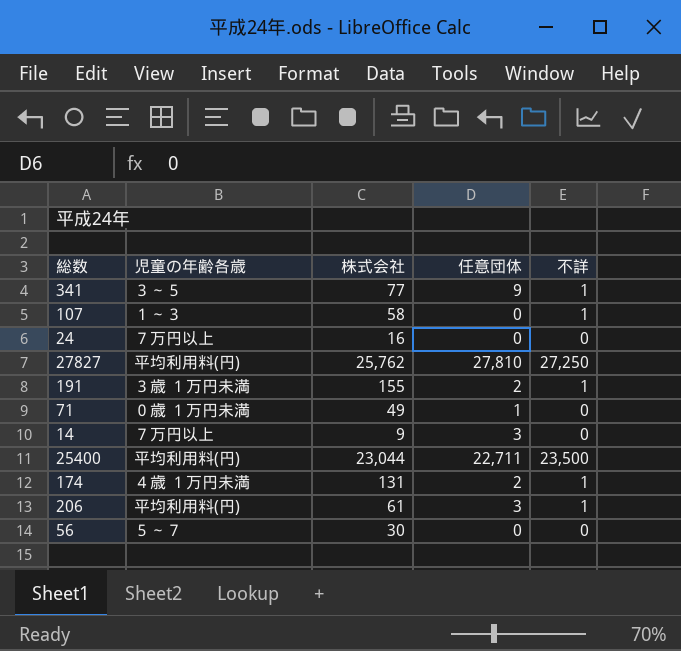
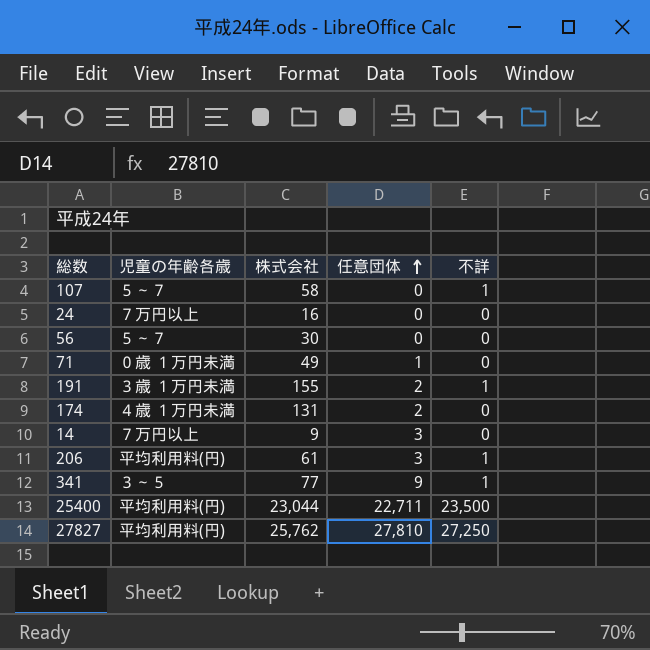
row order: none -> 任意団体 ascending
107 | 児童の年齢各歳: １～３ -> ５～７
174 | 不詳: 1 -> 0

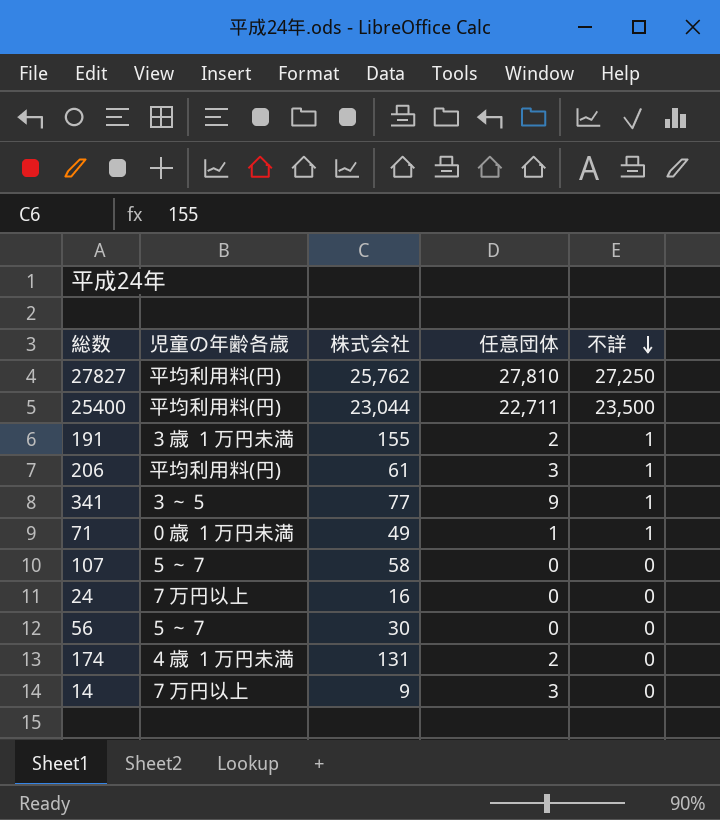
row order: 任意団体 ascending -> 不詳 descending
71 | 不詳: 0 -> 1
107 | 不詳: 1 -> 0

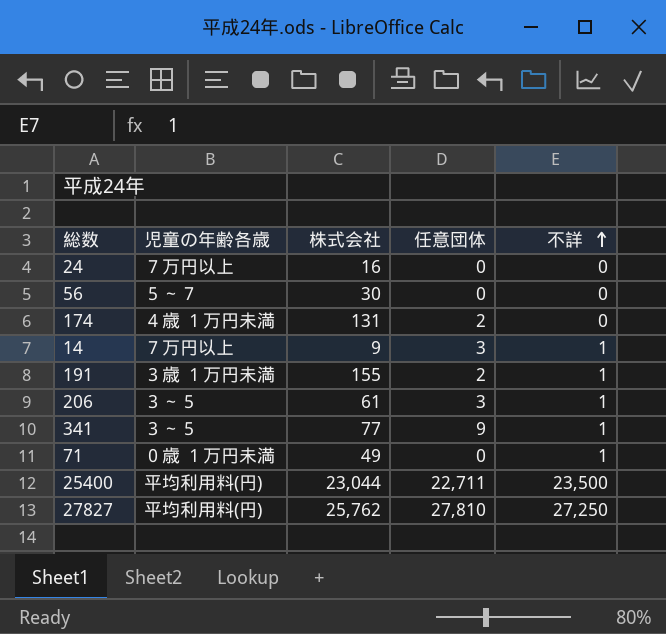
row order: 不詳 descending -> 不詳 ascending
row 107: ５～７ | 58 | 0 | 0 -> none
14 | 不詳: 0 -> 1
206 | 児童の年齢各歳: 平均利用料(円) -> ３～５
71 | 任意団体: 1 -> 0

